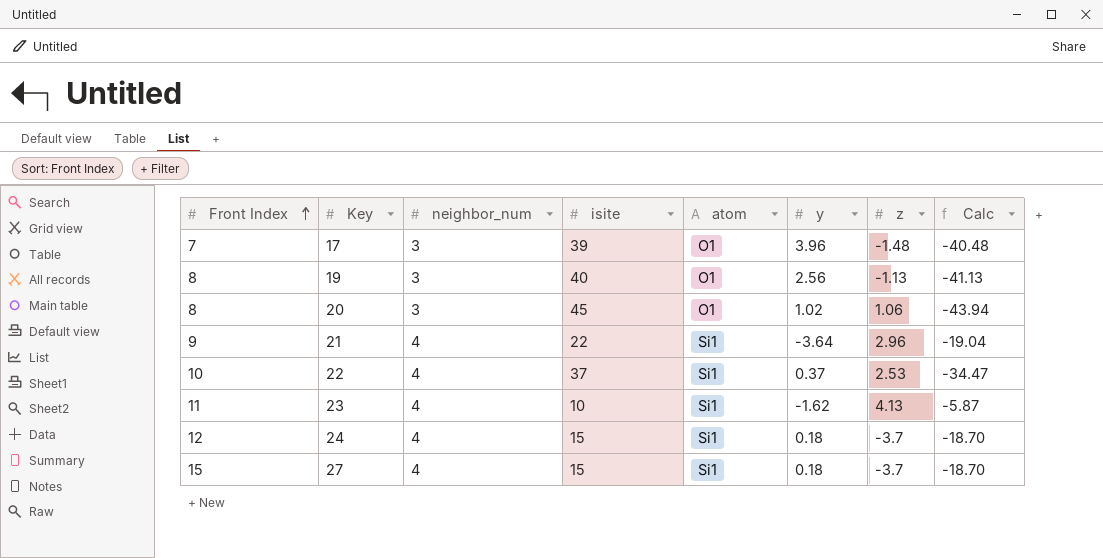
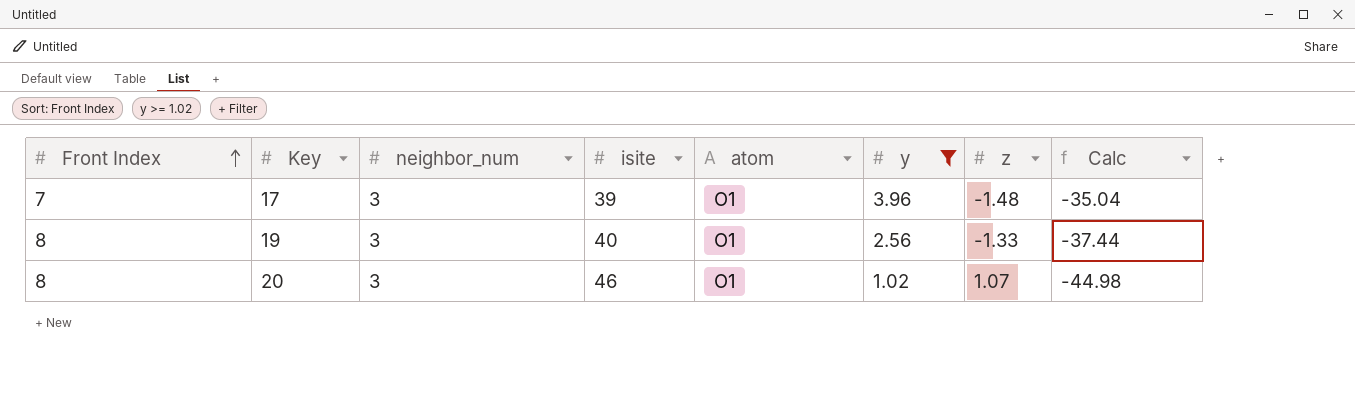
filter: none -> y >= 1.02
column Calc | formula: [z] - [isite] -> [y] - [isite]
19 | z: -1.13 -> -1.33
20 | isite: 45 -> 46
20 | z: 1.06 -> 1.07

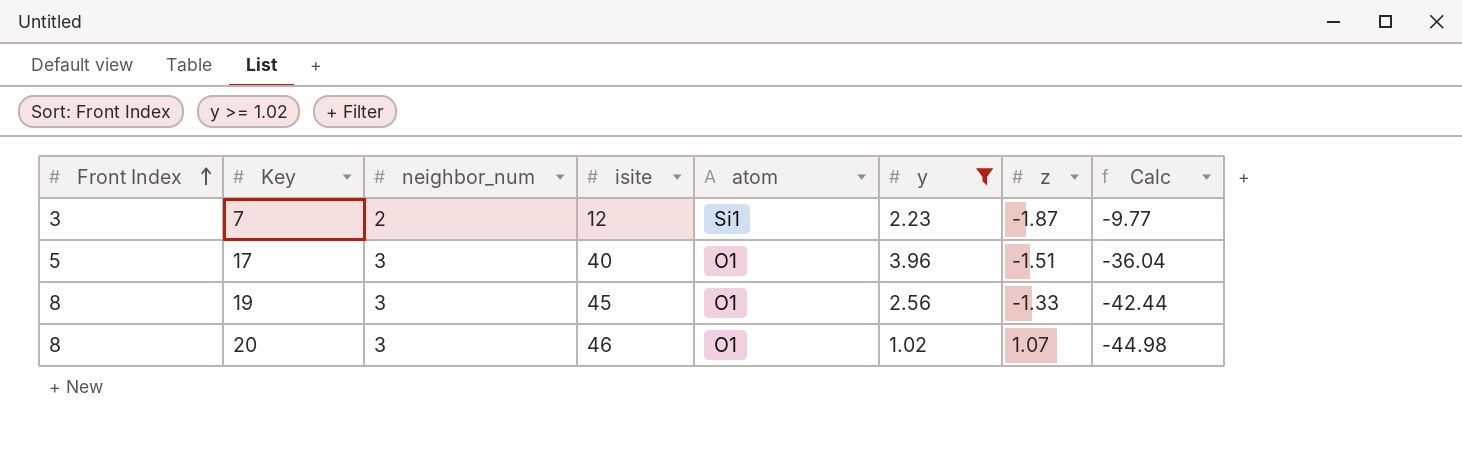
row 7: none -> 3 | 2 | 12 | Si1 | 2.23 | -1.87 | -9.77
17 | Front Index: 7 -> 5
17 | isite: 39 -> 40
17 | z: -1.48 -> -1.51
17 | Calc: -35.04 -> -36.04
19 | isite: 40 -> 45
19 | Calc: -37.44 -> -42.44

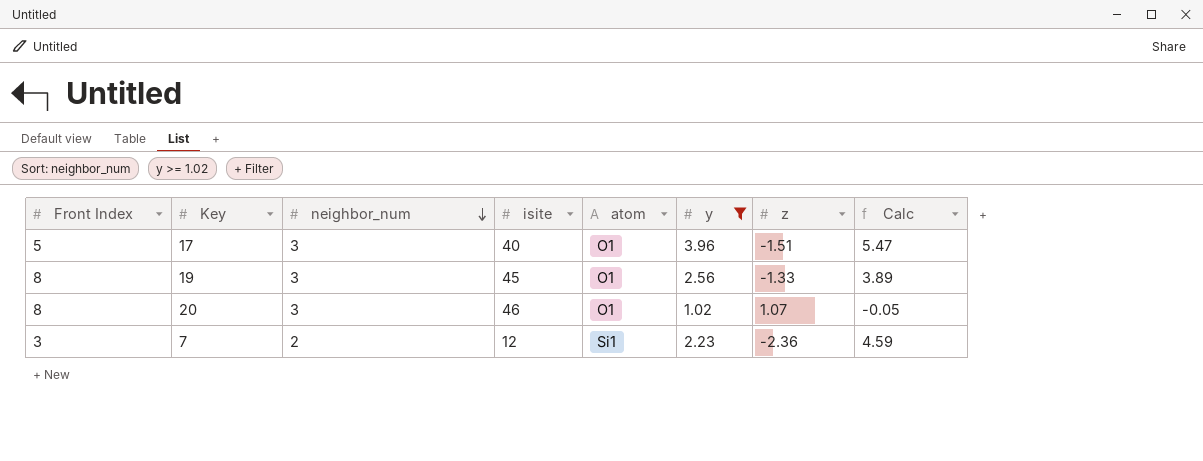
row order: Front Index ascending -> neighbor_num descending
column Calc | formula: [y] - [isite] -> [y] - [z]
7 | z: -1.87 -> -2.36

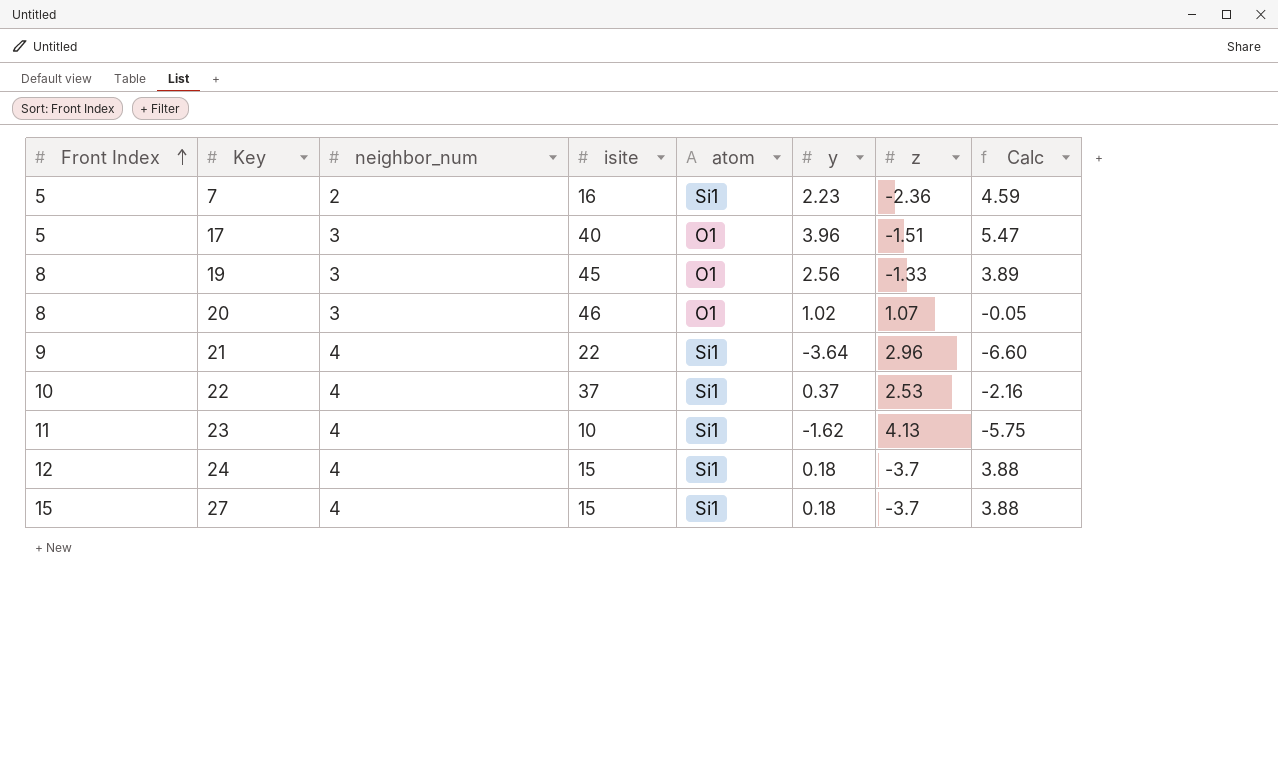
filter: y >= 1.02 -> none
row order: neighbor_num descending -> Front Index ascending
7 | Front Index: 3 -> 5
7 | isite: 12 -> 16

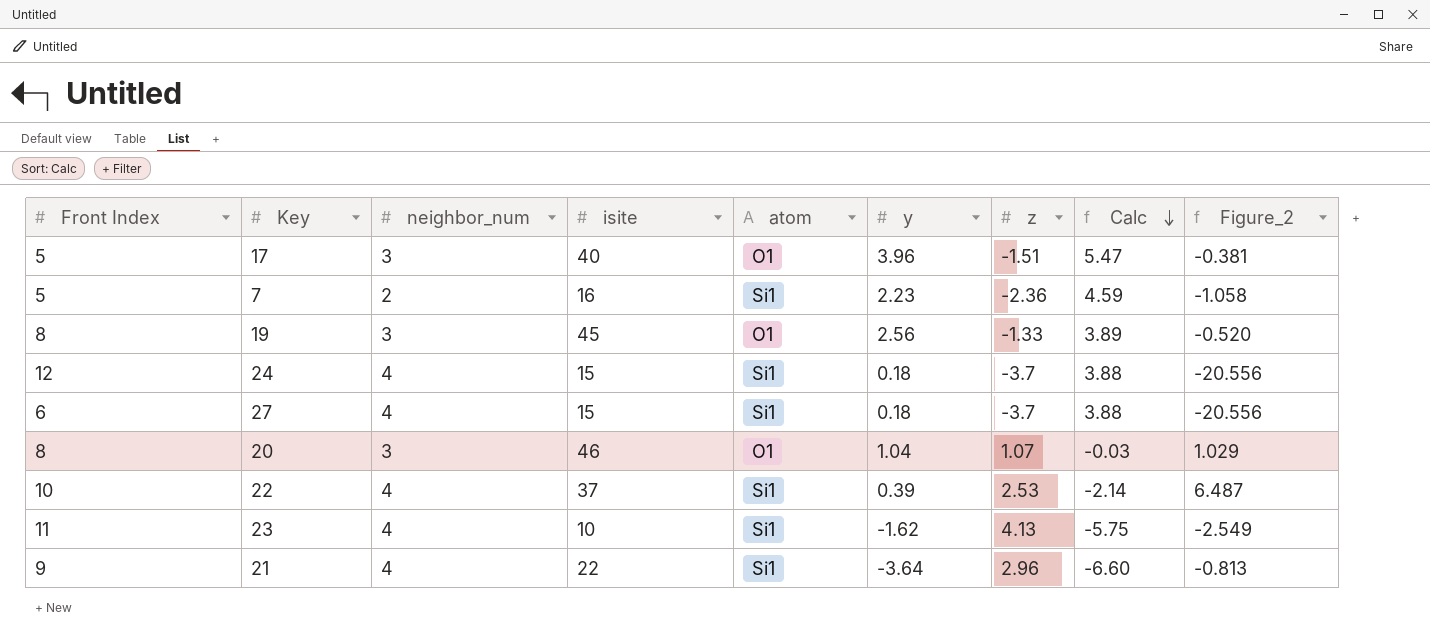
row order: Front Index ascending -> Calc descending
column Figure_2 | formula: none -> [z] / [y]
27 | Front Index: 15 -> 6
20 | y: 1.02 -> 1.04
20 | Calc: -0.05 -> -0.03
22 | y: 0.37 -> 0.39
22 | Calc: -2.16 -> -2.14

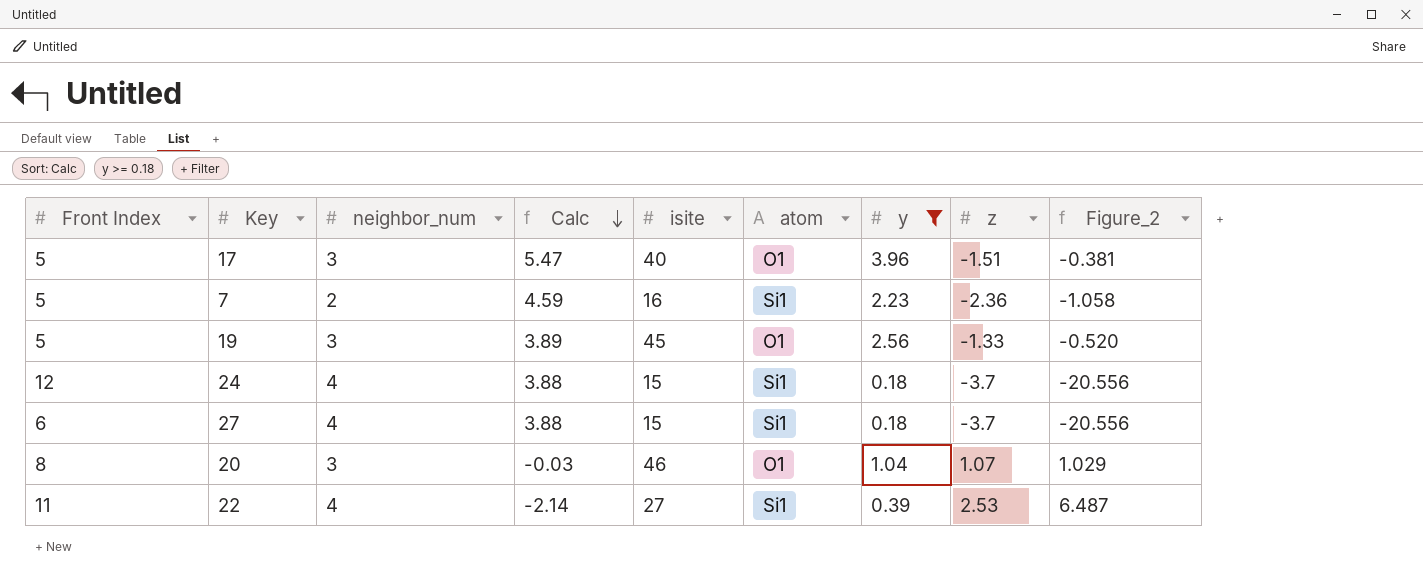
filter: none -> y >= 0.18
column Calc | position: 8 -> 4
19 | Front Index: 8 -> 5
22 | Front Index: 10 -> 11
22 | isite: 37 -> 27

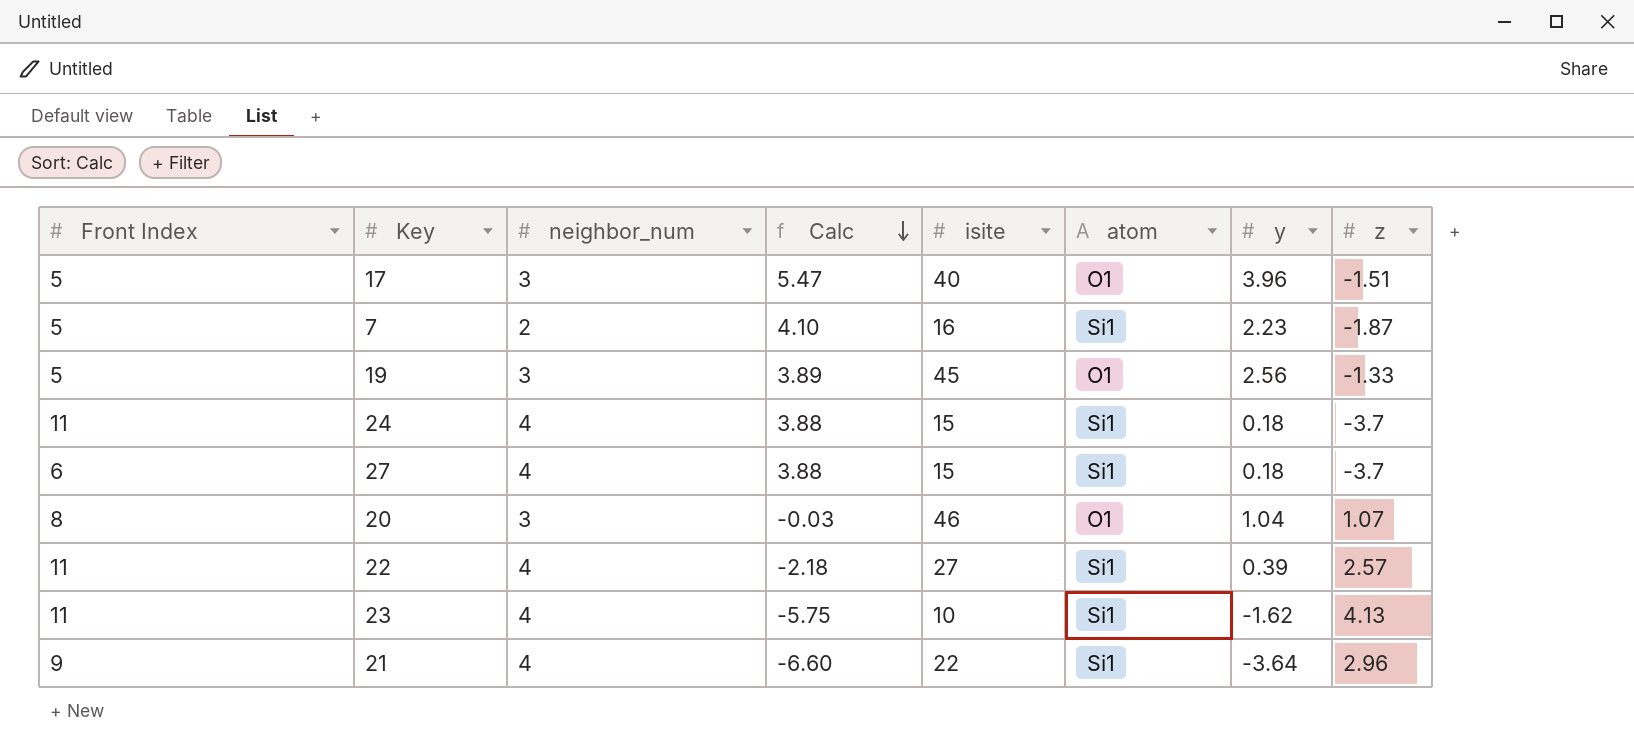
filter: y >= 0.18 -> none
column Figure_2 | formula: [z] / [y] -> none
7 | Calc: 4.59 -> 4.10
7 | z: -2.36 -> -1.87
24 | Front Index: 12 -> 11
22 | Calc: -2.14 -> -2.18
22 | z: 2.53 -> 2.57

